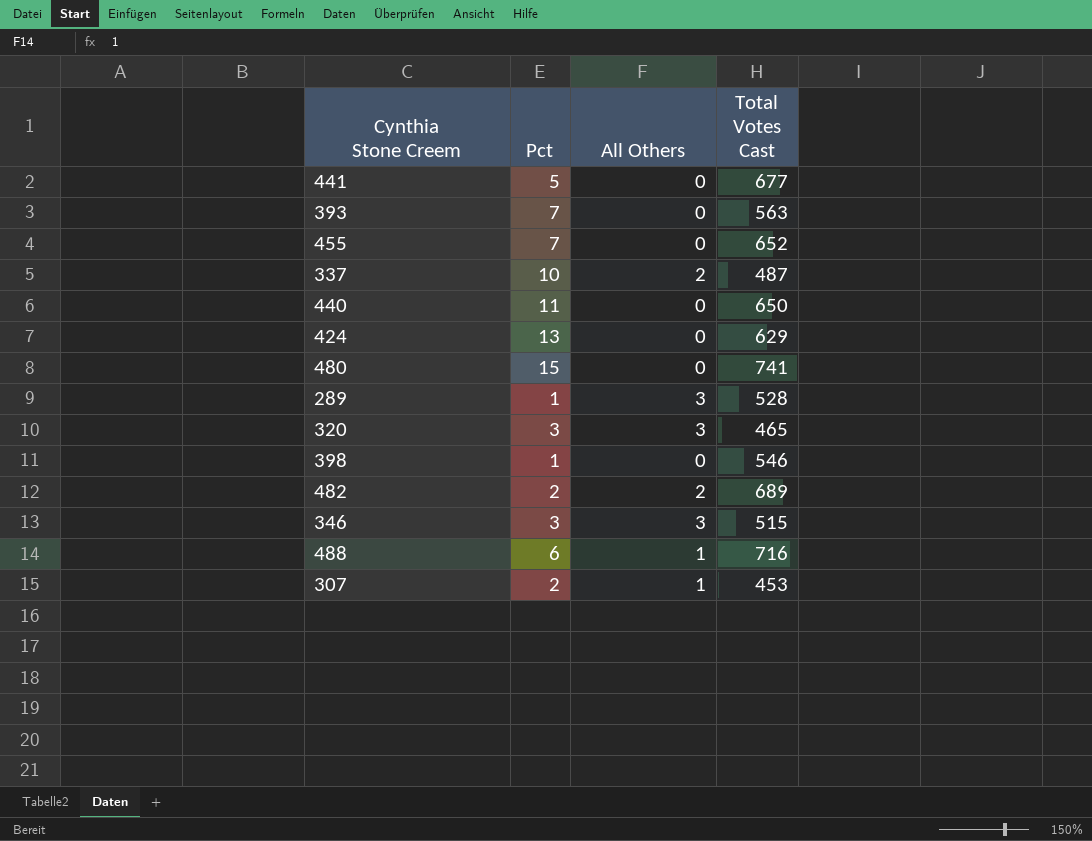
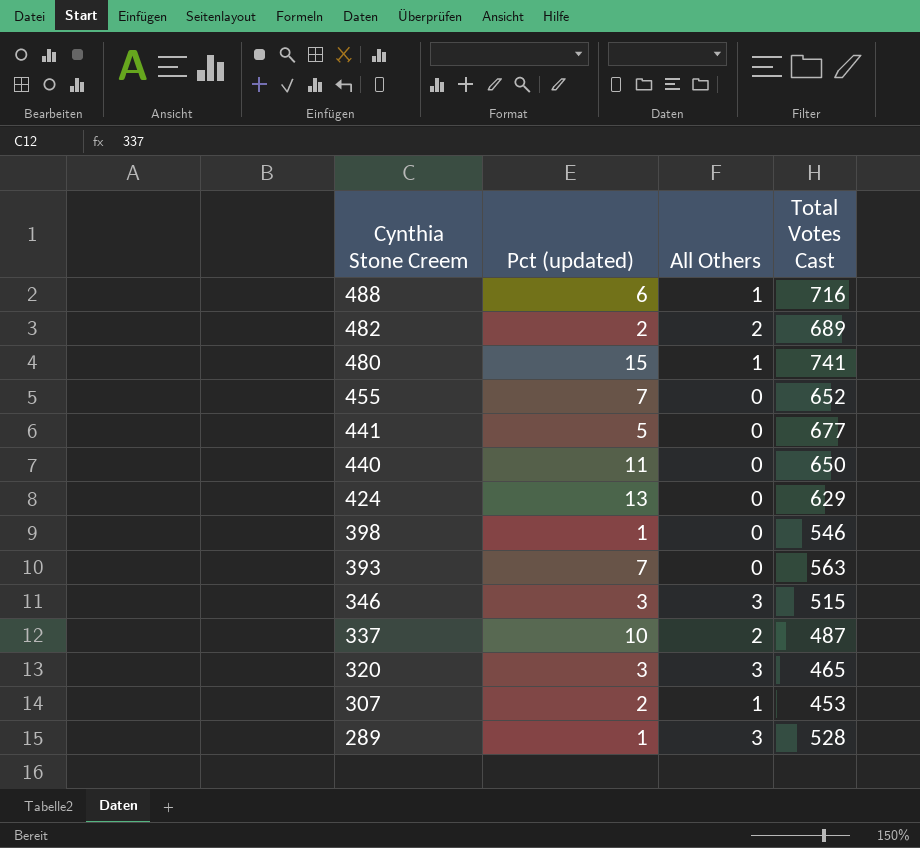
row order: none -> Cynthia Stone Creem descending
column name: Pct -> Pct (updated)
480 | All Others: 0 -> 1

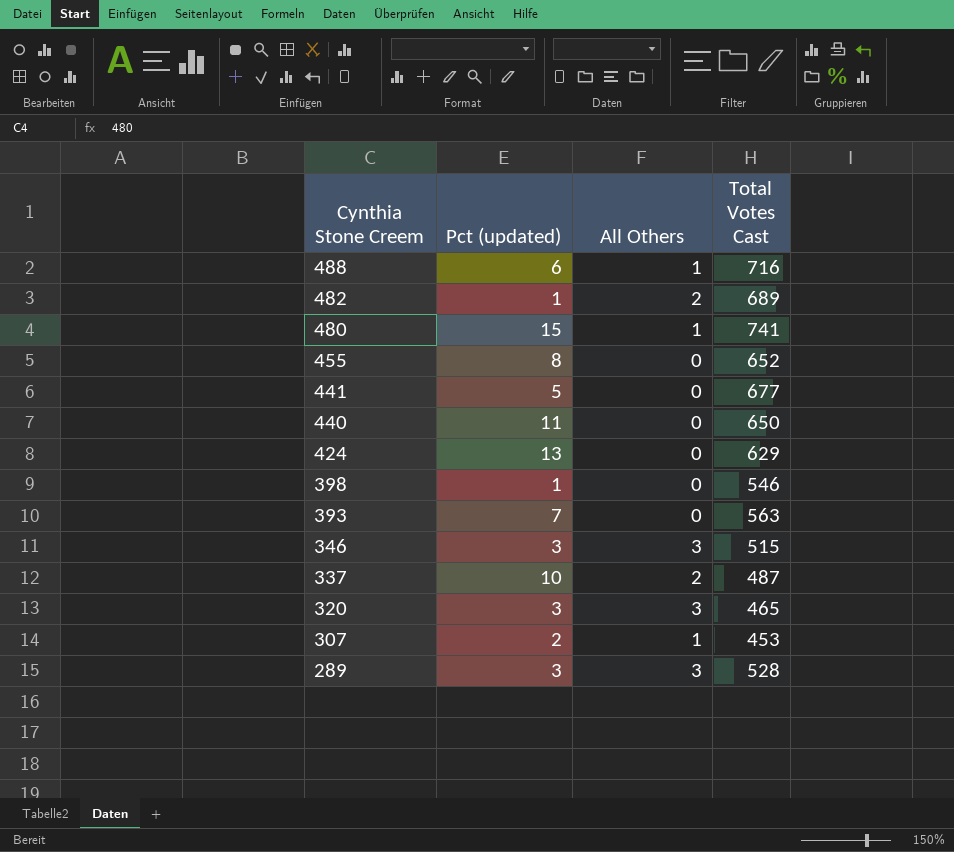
482 | Pct (updated): 2 -> 1
455 | Pct (updated): 7 -> 8
289 | Pct (updated): 1 -> 3

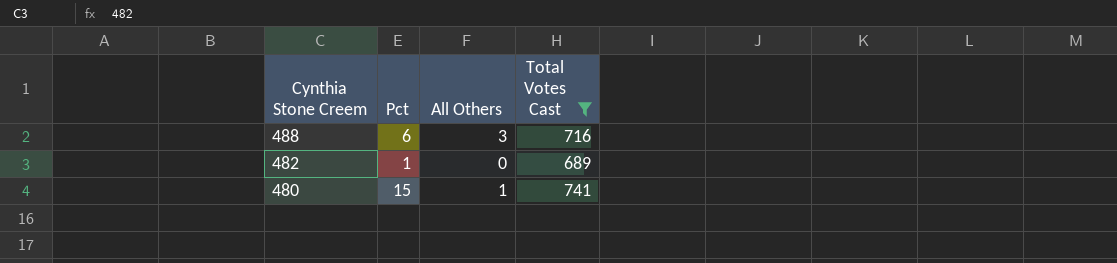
filter: none -> Total Votes Cast >= 689
column name: Pct (updated) -> Pct
488 | All Others: 1 -> 3
482 | All Others: 2 -> 0

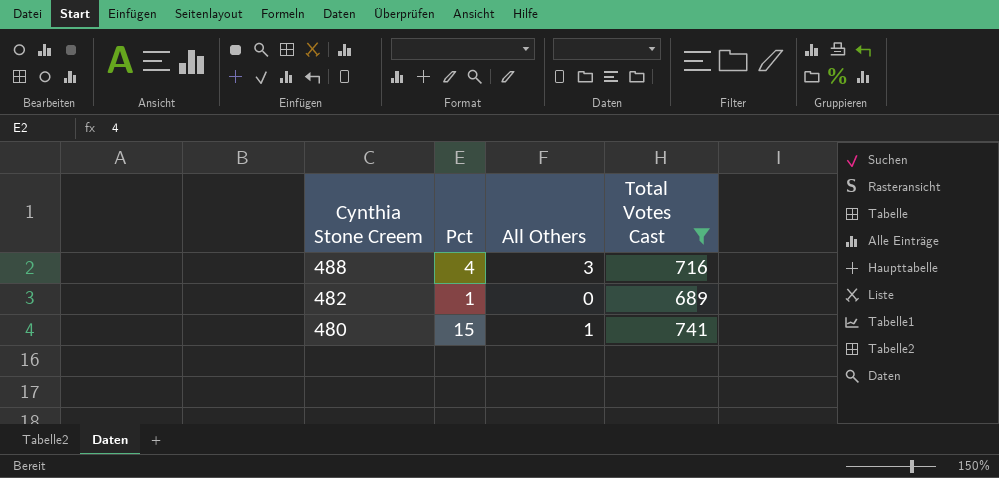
488 | Pct: 6 -> 4

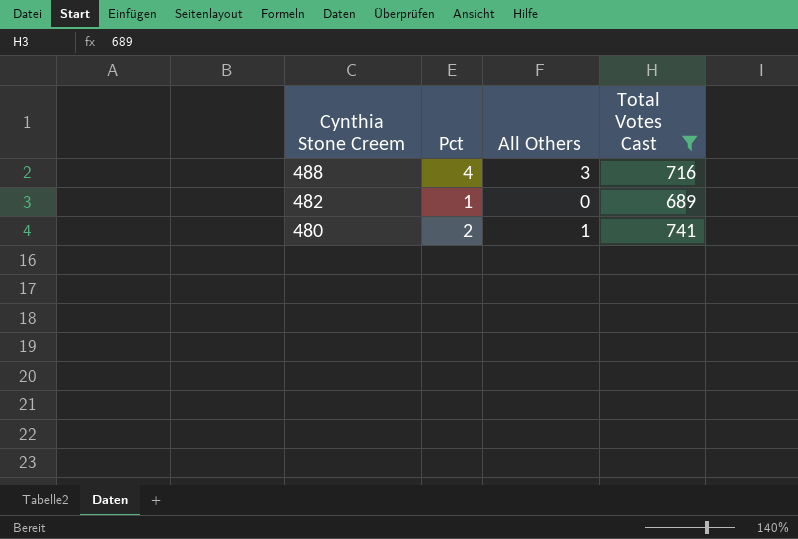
480 | Pct: 15 -> 2

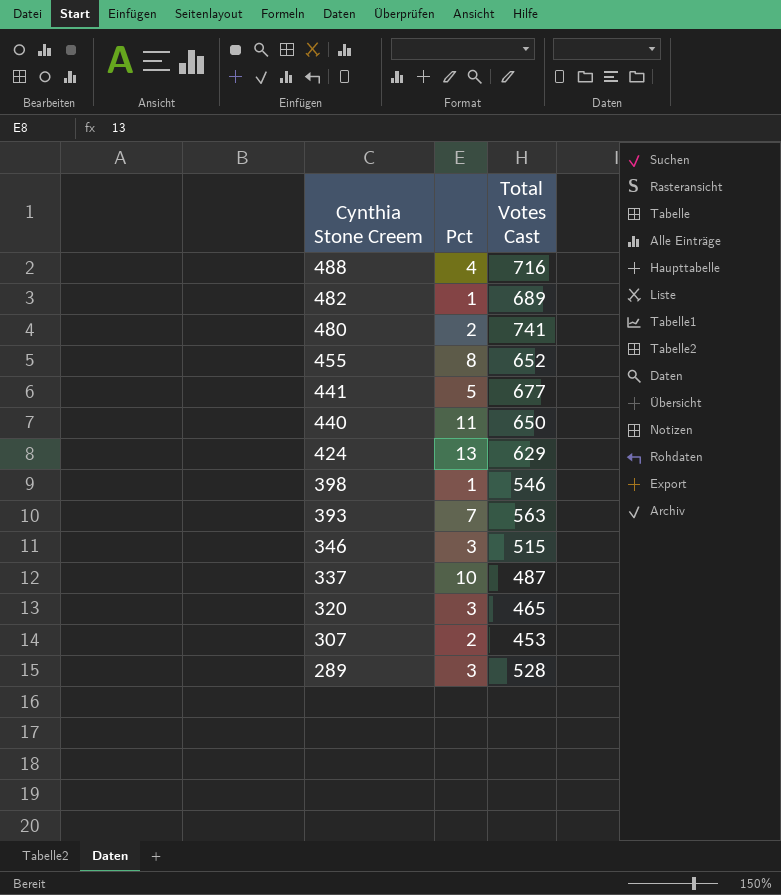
filter: Total Votes Cast >= 689 -> none
column All Others | position: 3 -> none

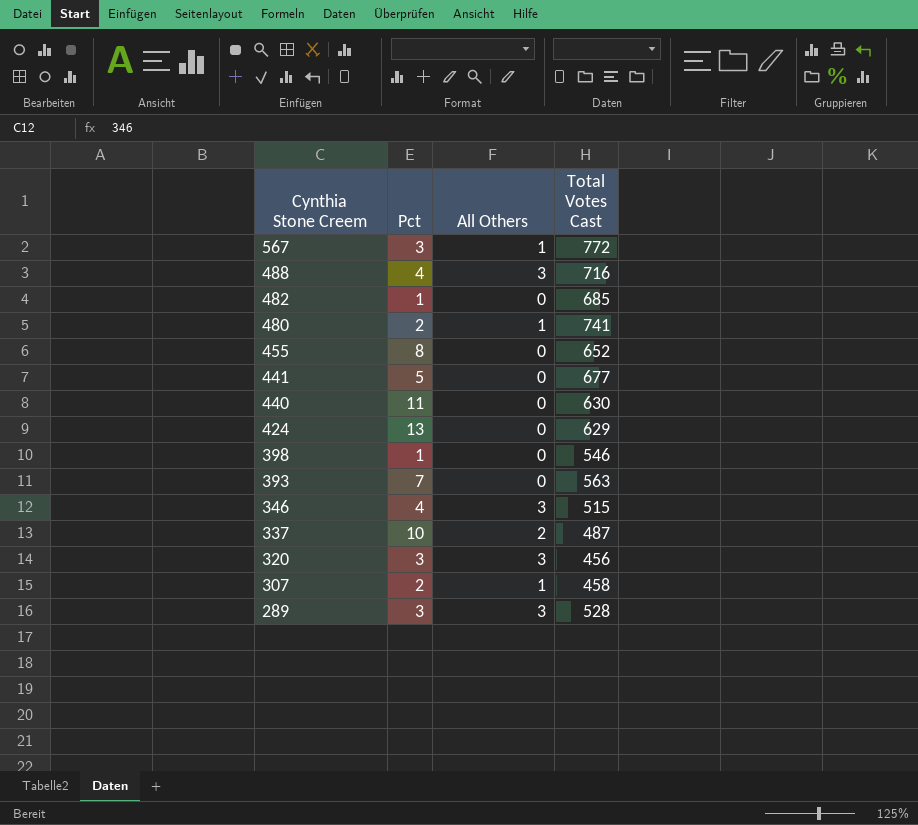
column All Others | position: none -> 3
row 567: none -> 3 | 1 | 772
482 | Total Votes Cast: 689 -> 685
440 | Total Votes Cast: 650 -> 630
346 | Pct: 3 -> 4
320 | Total Votes Cast: 465 -> 456
307 | Total Votes Cast: 453 -> 458

